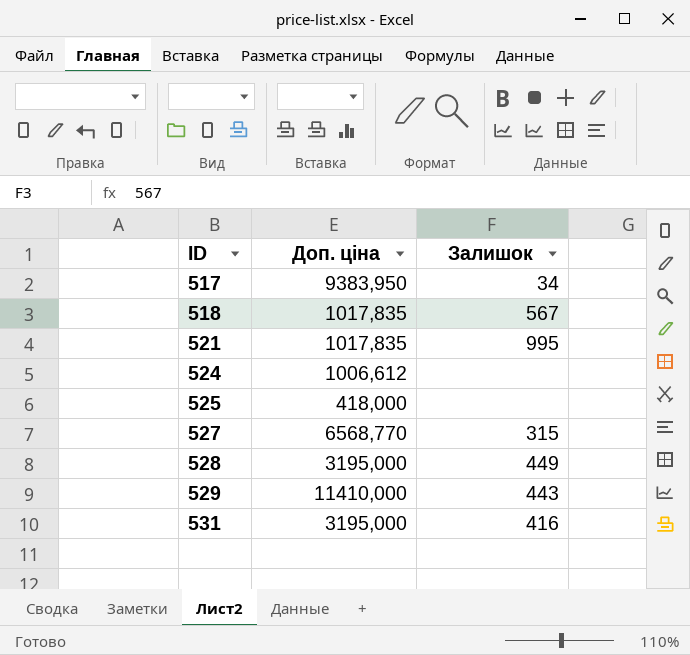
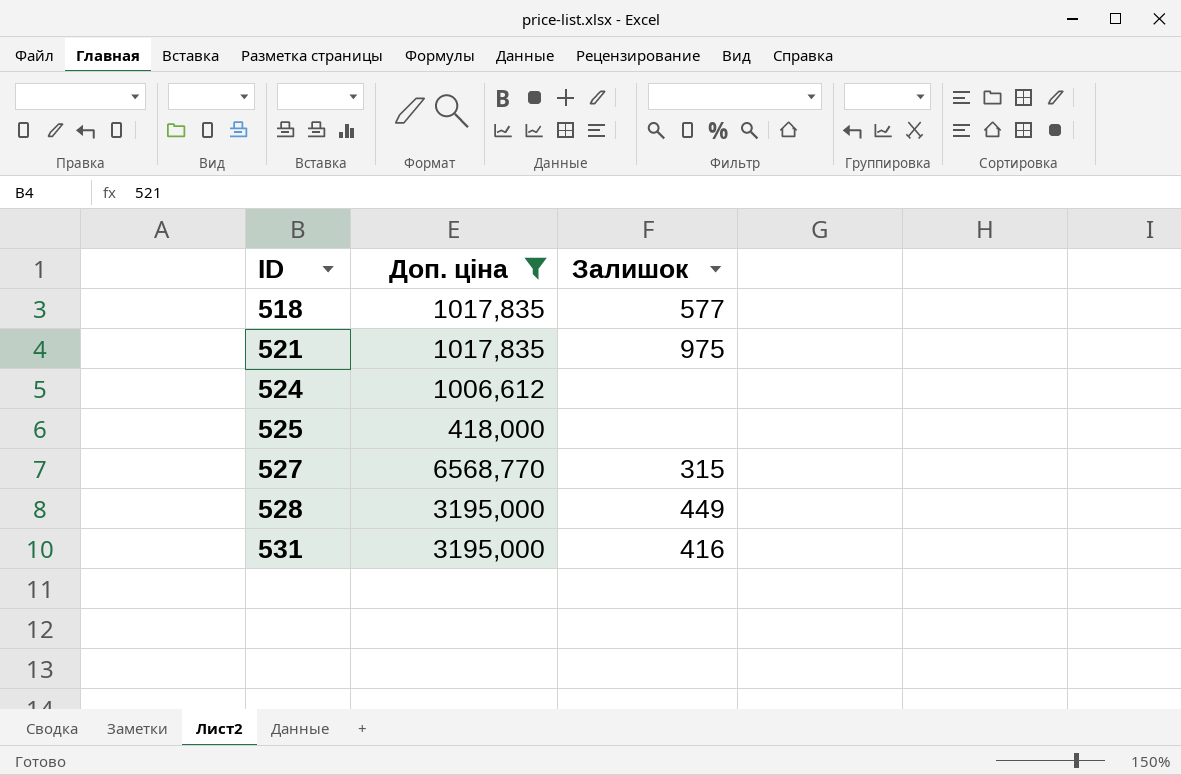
filter: none -> Доп. ціна <= 6568,770
518 | Залишок: 567 -> 577
521 | Залишок: 995 -> 975

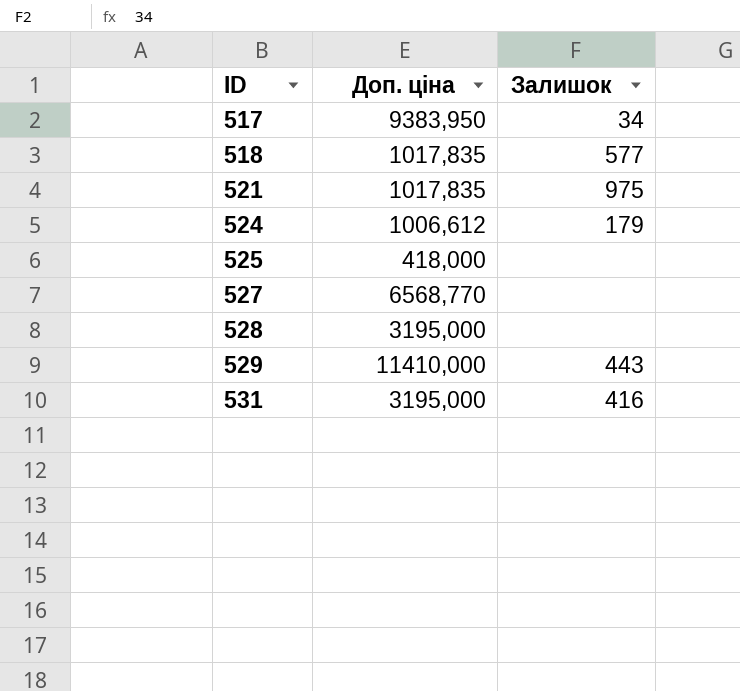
filter: Доп. ціна <= 6568,770 -> none
524 | Залишок: none -> 179
527 | Залишок: 315 -> none
528 | Залишок: 449 -> none

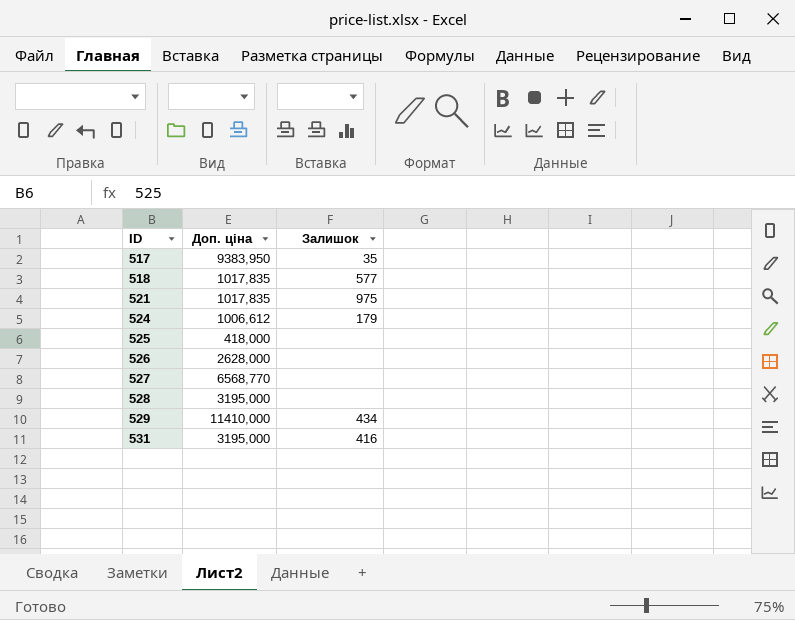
517 | Залишок: 34 -> 35
row 526: none -> 2628,000 | none
529 | Залишок: 443 -> 434

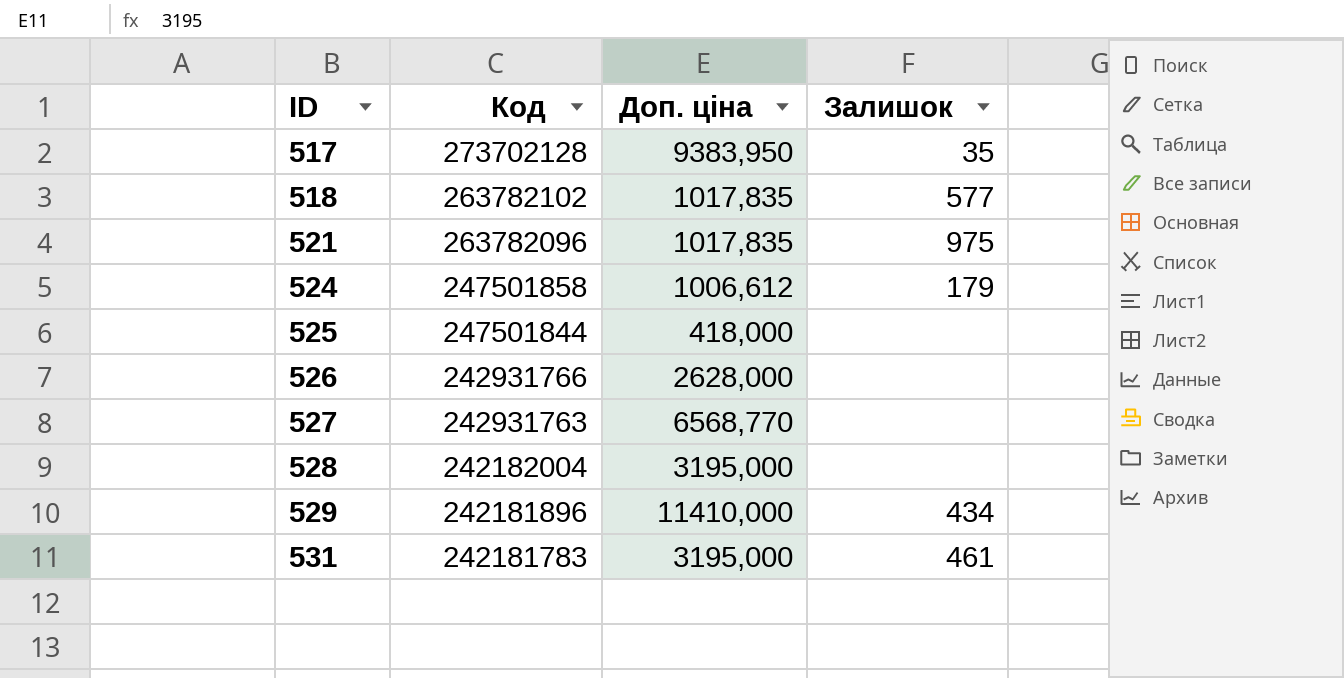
column Код | position: none -> 2
531 | Залишок: 416 -> 461

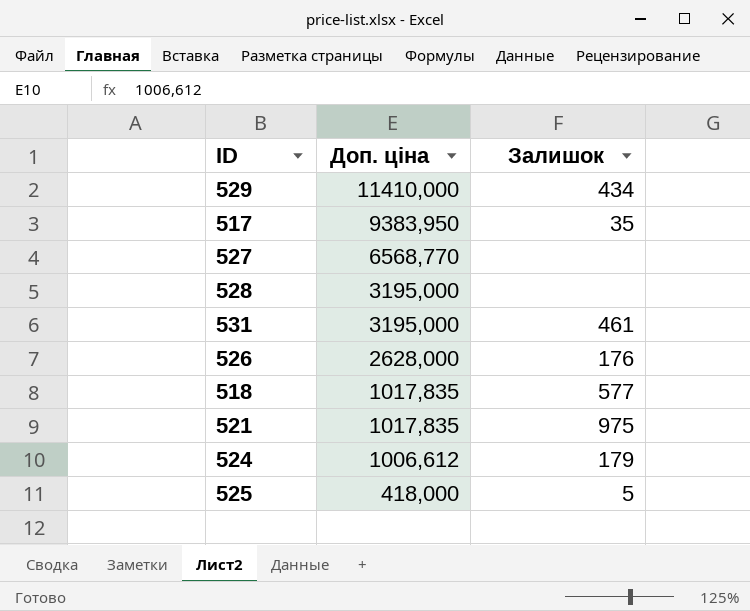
row order: ID ascending -> Доп. ціна descending
column Код | position: 2 -> none
526 | Залишок: none -> 176
525 | Залишок: none -> 5

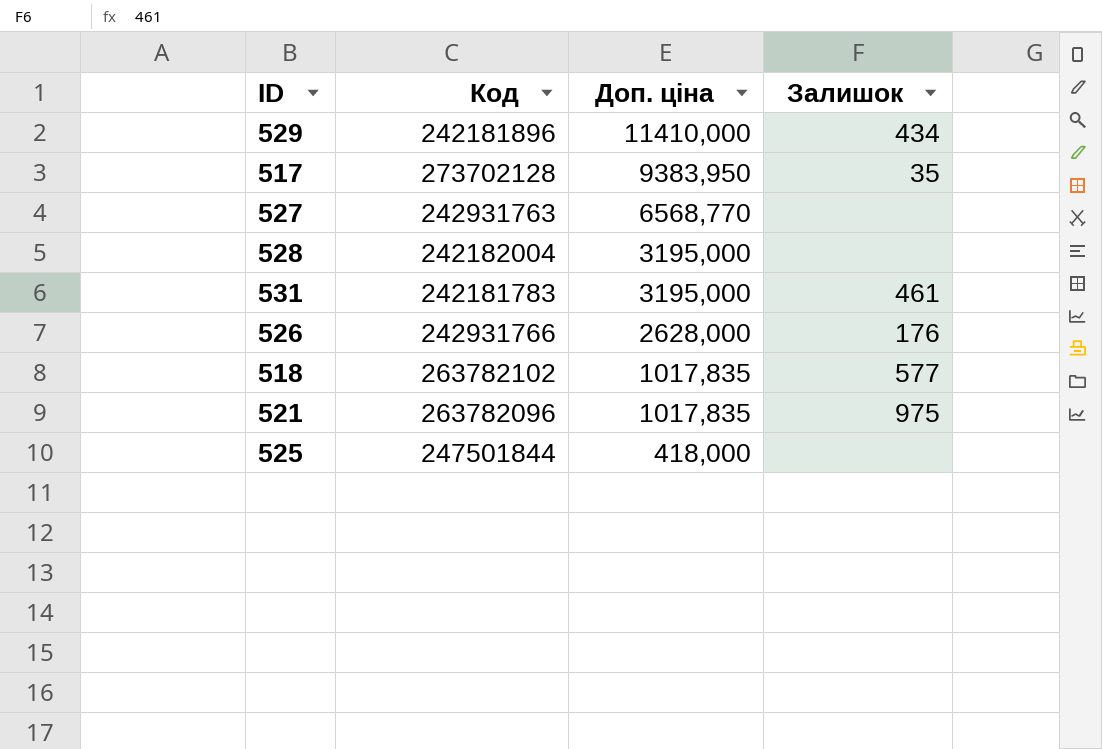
column Код | position: none -> 2
row 524: 1006,612 | 179 -> none
525 | Залишок: 5 -> none

